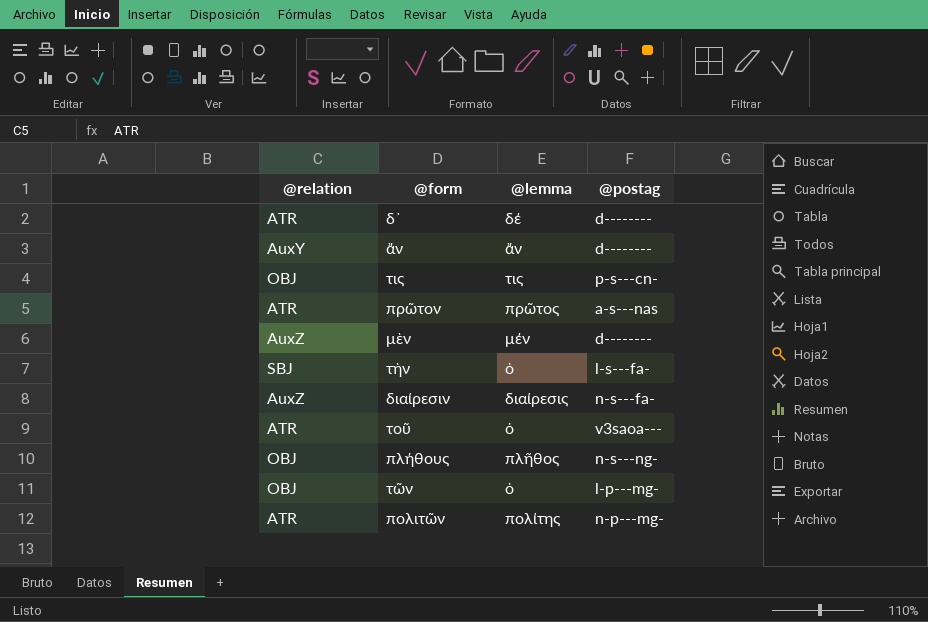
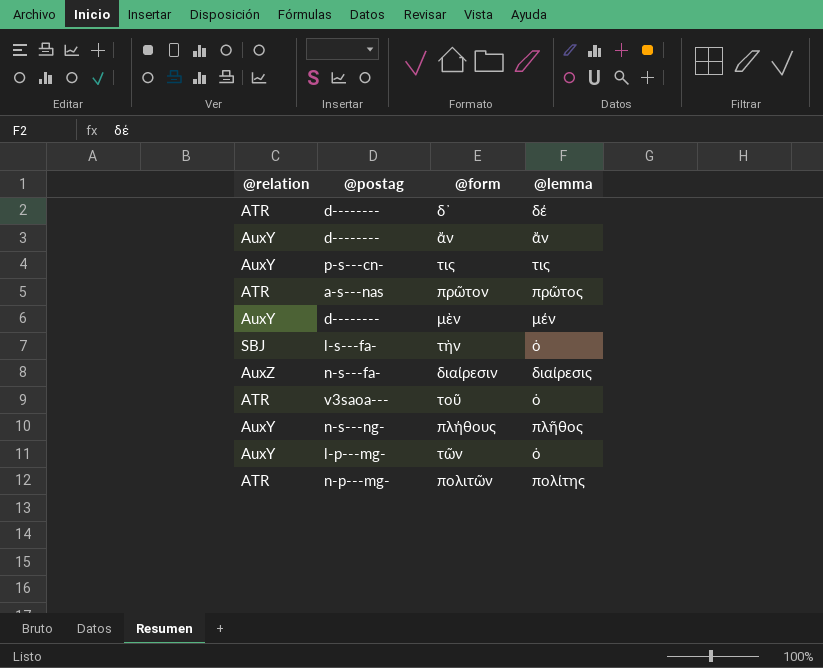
column @postag | position: 4 -> 2
τις | @relation: OBJ -> AuxY
μὲν | @relation: AuxZ -> AuxY
πλήθους | @relation: OBJ -> AuxY
τῶν | @relation: OBJ -> AuxY

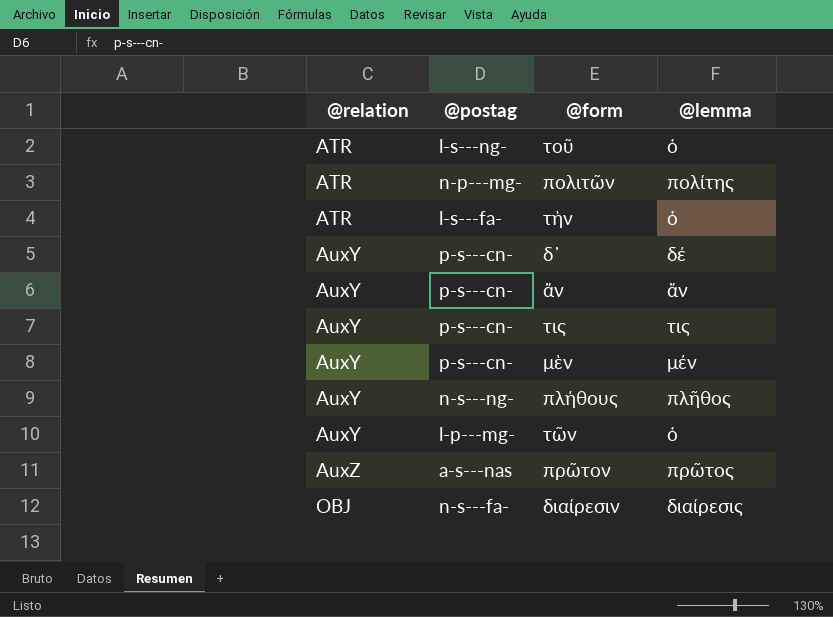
row order: none -> @relation ascending
τοῦ | @postag: v3saoa--- -> l-s---ng-
τὴν | @relation: SBJ -> ATR
δ᾽ | @relation: ATR -> AuxY
δ᾽ | @postag: d-------- -> p-s---cn-
ἄν | @postag: d-------- -> p-s---cn-
μὲν | @postag: d-------- -> p-s---cn-
πρῶτον | @relation: ATR -> AuxZ
διαίρεσιν | @relation: AuxZ -> OBJ

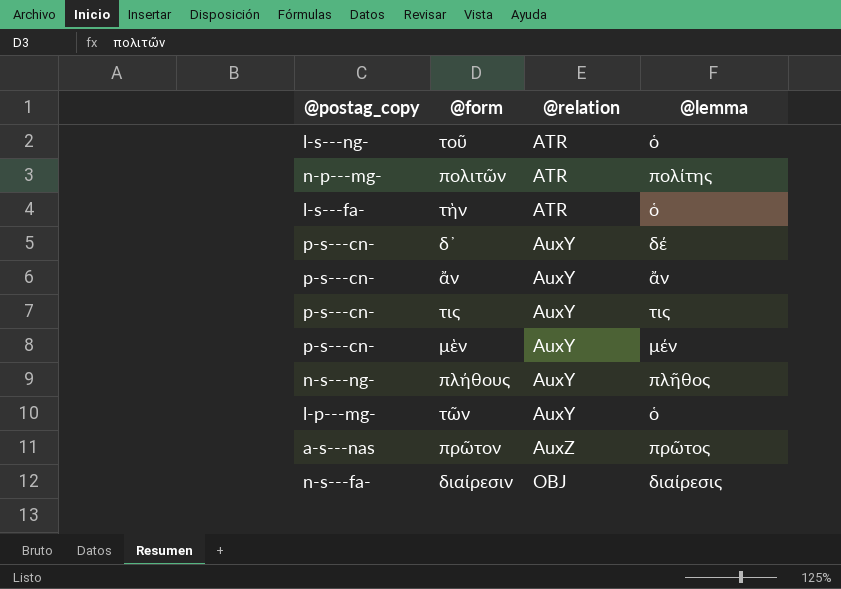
column name: @postag -> @postag_copy
column @relation | position: 1 -> 3

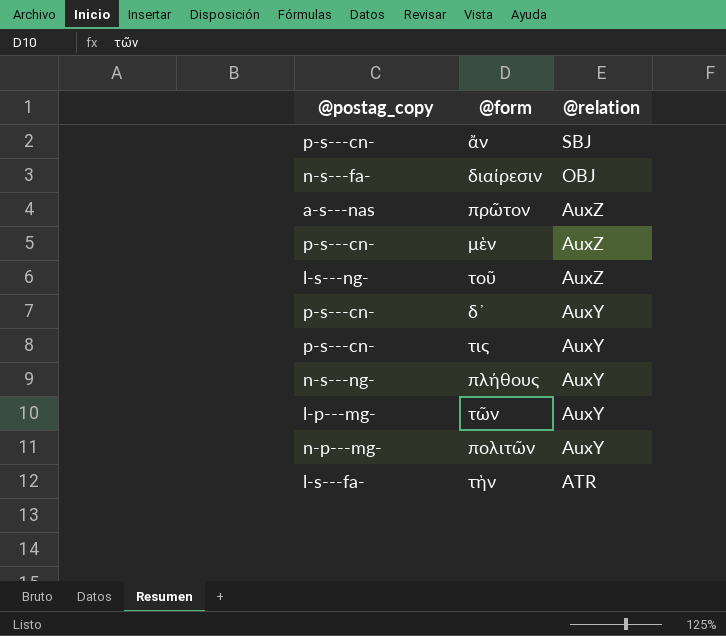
row order: @relation ascending -> @relation descending
column @lemma | position: 4 -> none
ἄν | @relation: AuxY -> SBJ
μὲν | @relation: AuxY -> AuxZ
τοῦ | @relation: ATR -> AuxZ
πολιτῶν | @relation: ATR -> AuxY

